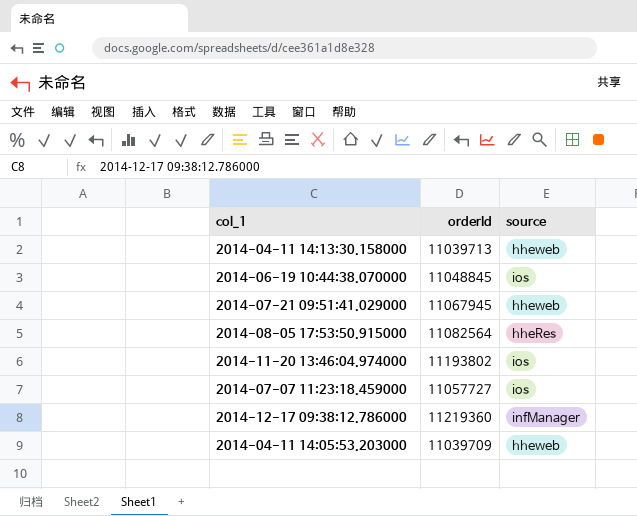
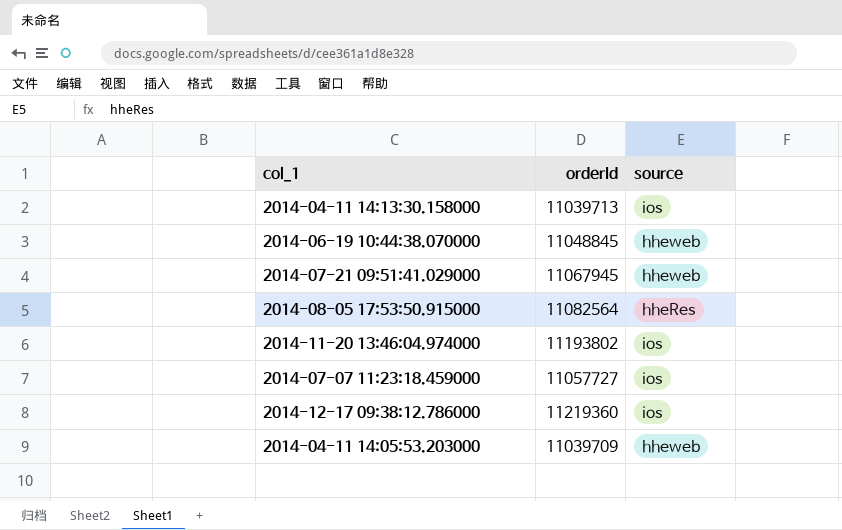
2014-04-11 14:13:30.158000 | source: hheweb -> ios
2014-06-19 10:44:38.070000 | source: ios -> hheweb
2014-12-17 09:38:12.786000 | source: infManager -> ios

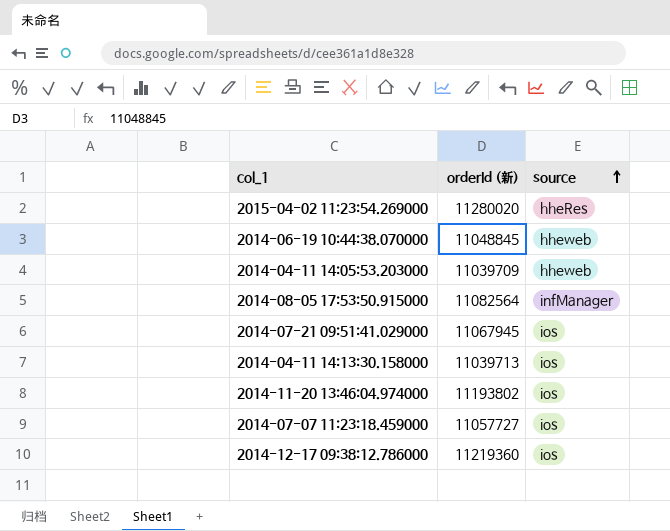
row order: none -> source ascending
column name: orderId -> orderId (新)
row 2015-04-02 11:23:54.269000: none -> 11280020 | hheRes
2014-08-05 17:53:50.915000 | source: hheRes -> infManager
2014-07-21 09:51:41.029000 | source: hheweb -> ios

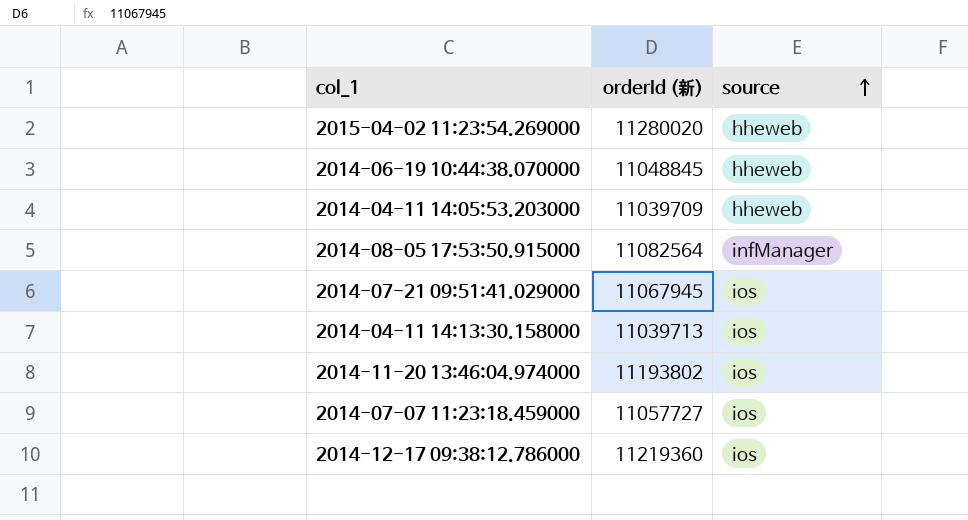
2015-04-02 11:23:54.269000 | source: hheRes -> hheweb

